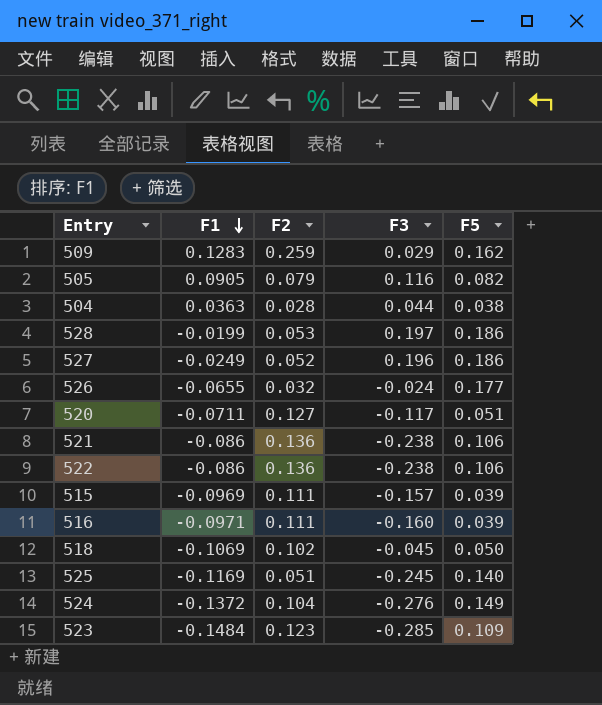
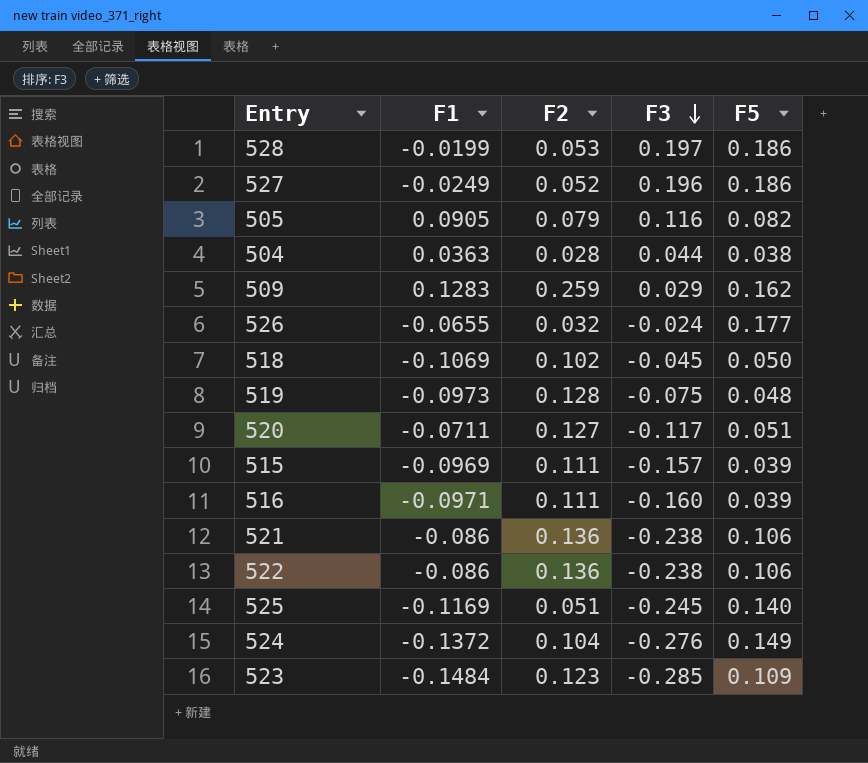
row order: F1 descending -> F3 descending
row 519: none -> -0.0973 | 0.128 | -0.075 | 0.048

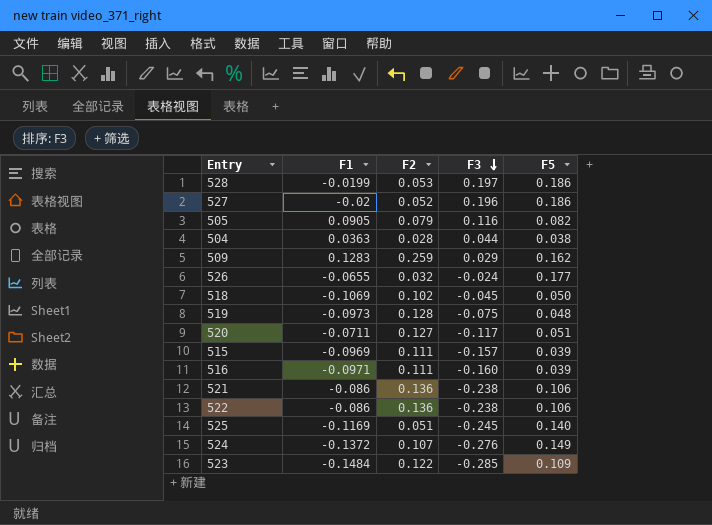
527 | F1: -0.0249 -> -0.02
524 | F2: 0.104 -> 0.107
523 | F2: 0.123 -> 0.122

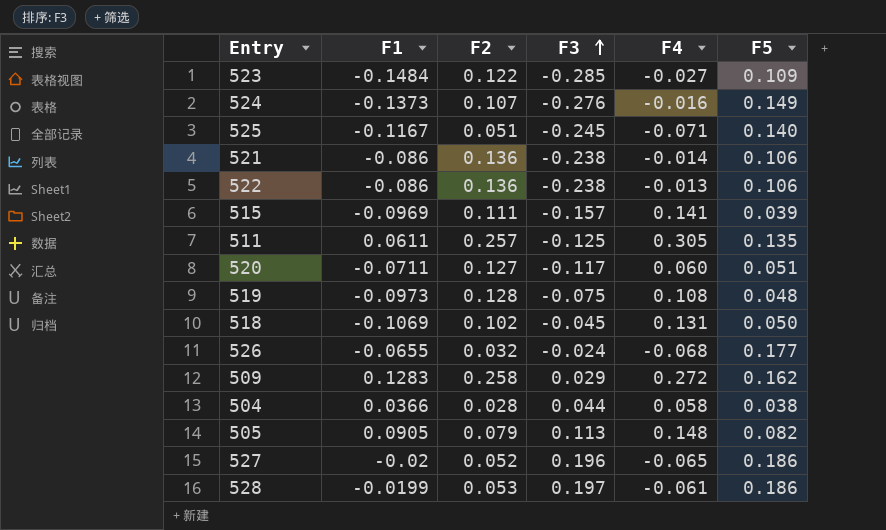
row order: F3 descending -> F3 ascending
column F4 | position: none -> 5
row 516: -0.0971 | 0.111 | -0.160 | 0.039 -> none
524 | F1: -0.1372 -> -0.1373
525 | F1: -0.1169 -> -0.1167
row 511: none -> 0.0611 | 0.257 | -0.125 | 0.305 | 0.135
509 | F2: 0.259 -> 0.258
504 | F1: 0.0363 -> 0.0366
505 | F3: 0.116 -> 0.113

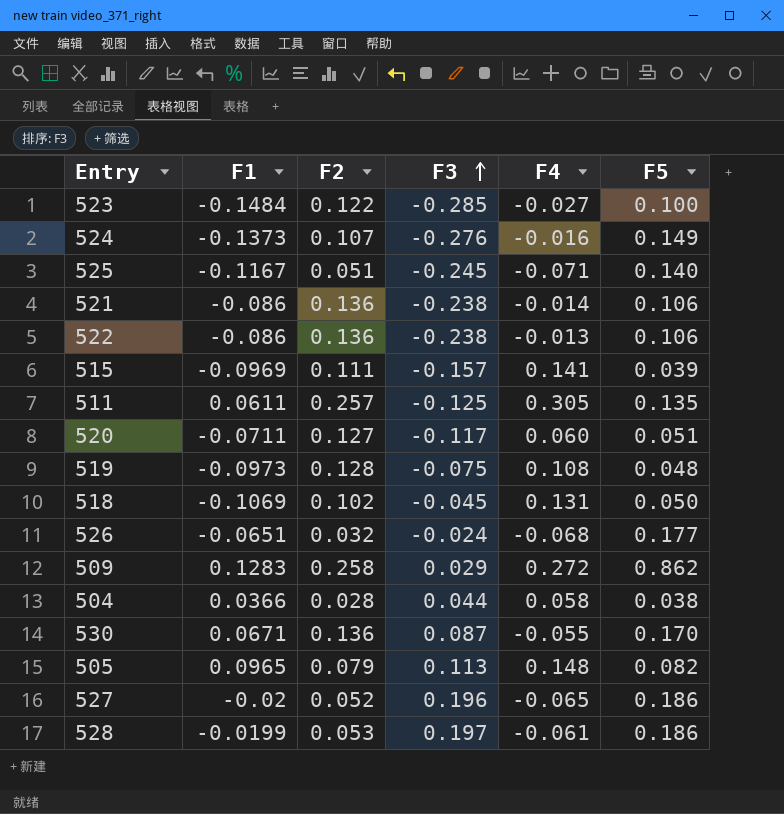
523 | F5: 0.109 -> 0.100
526 | F1: -0.0655 -> -0.0651
509 | F5: 0.162 -> 0.862
row 530: none -> 0.0671 | 0.136 | 0.087 | -0.055 | 0.170
505 | F1: 0.0905 -> 0.0965

